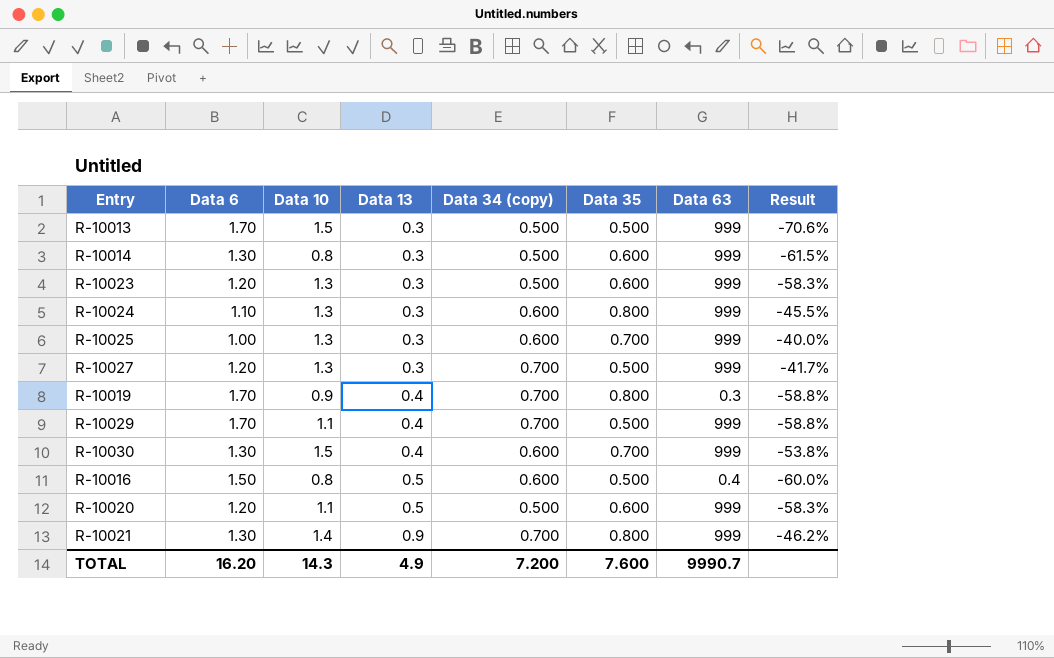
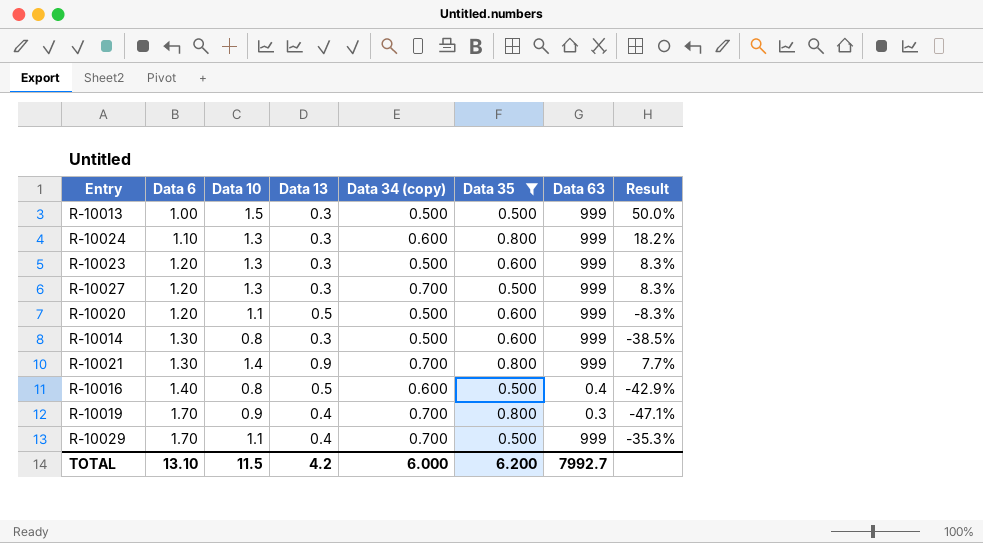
filter: none -> Data 35 != 0.700
row order: Data 13 ascending -> Data 6 ascending
column Result | formula: ([Data 34 (copy)] - [Data 6]) / [Data 6] -> ([Data 10] - [Data 6]) / [Data 6]
R-10013 | Data 6: 1.70 -> 1.00
R-10016 | Data 6: 1.50 -> 1.40
TOTAL | Data 6: 16.20 -> 13.10
TOTAL | Data 10: 14.3 -> 11.5
TOTAL | Data 13: 4.9 -> 4.2
TOTAL | Data 34 (copy): 7.200 -> 6.000
TOTAL | Data 35: 7.600 -> 6.200
TOTAL | Data 63: 9990.7 -> 7992.7

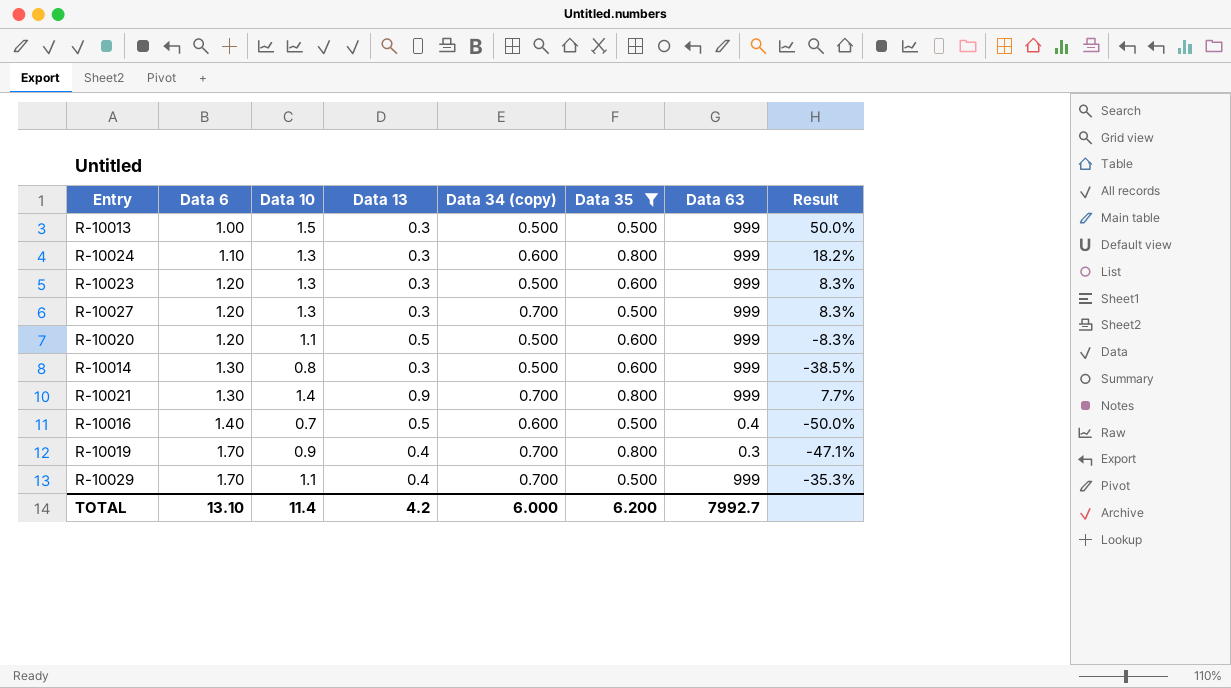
R-10016 | Data 10: 0.8 -> 0.7
R-10016 | Result: -42.9% -> -50.0%
TOTAL | Data 10: 11.5 -> 11.4

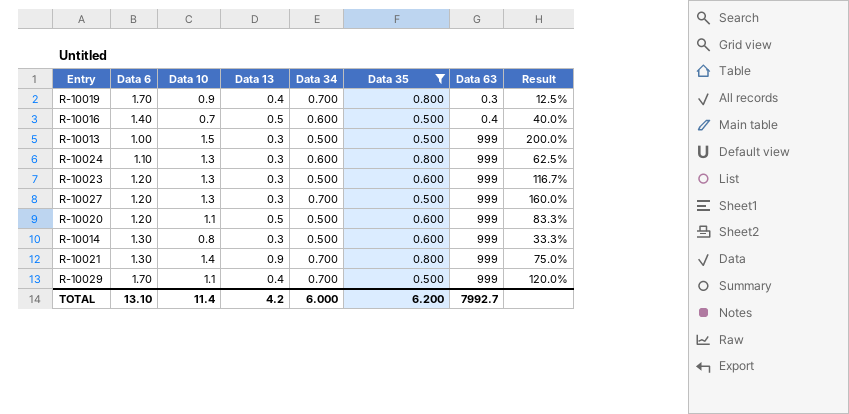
row order: Data 6 ascending -> Data 63 ascending
column name: Data 34 (copy) -> Data 34
column Result | formula: ([Data 10] - [Data 6]) / [Data 6] -> ([Data 10] - [Data 35]) / [Data 35]

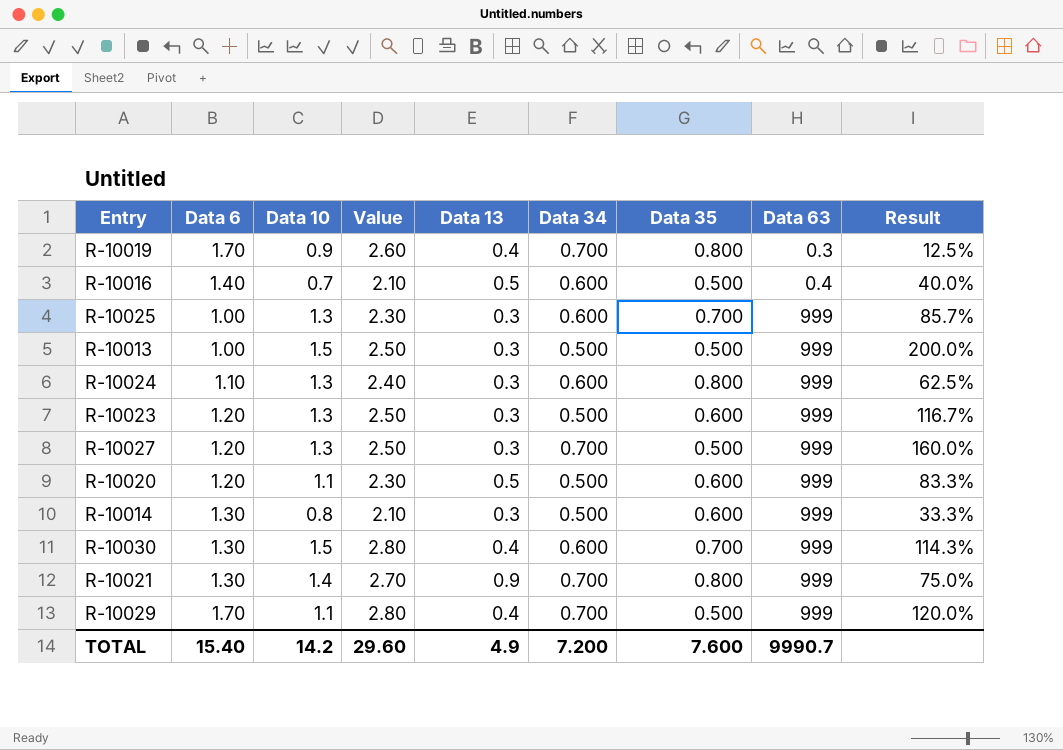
filter: Data 35 != 0.700 -> none
column Value | formula: none -> [Data 6] + [Data 10]
TOTAL | Data 6: 13.10 -> 15.40
TOTAL | Data 10: 11.4 -> 14.2
TOTAL | Data 13: 4.2 -> 4.9
TOTAL | Data 34: 6.000 -> 7.200
TOTAL | Data 35: 6.200 -> 7.600
TOTAL | Data 63: 7992.7 -> 9990.7

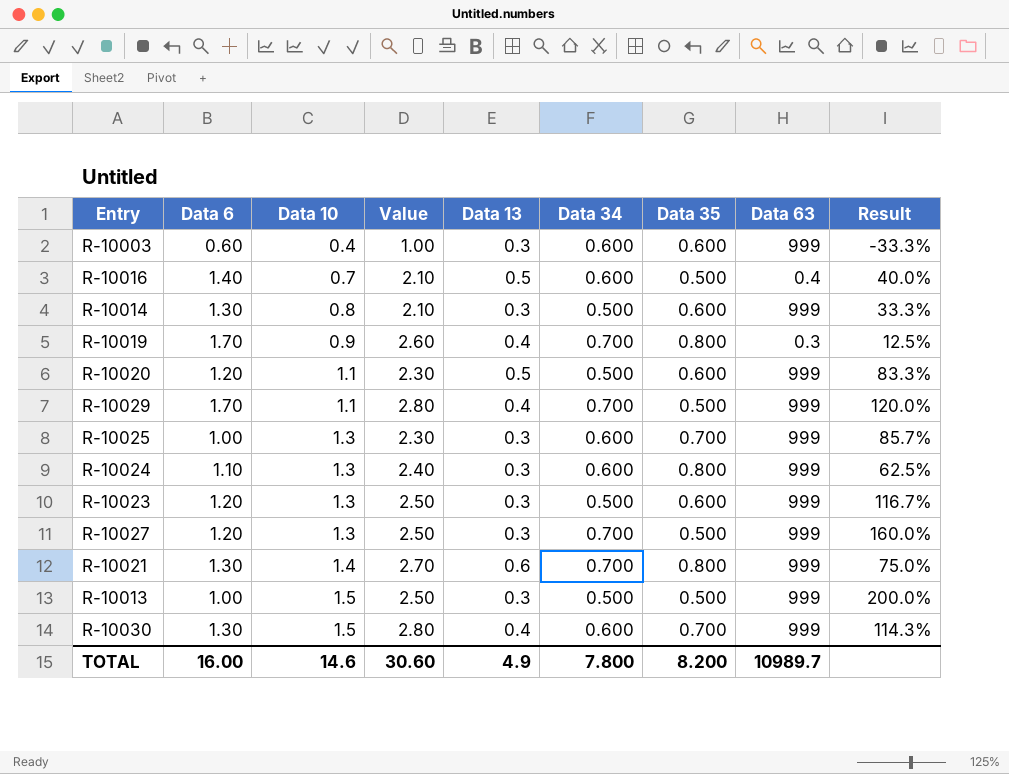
row order: Data 63 ascending -> Data 10 ascending
row R-10003: none -> 0.60 | 0.4 | 1.00 | 0.3 | 0.600 | 0.600 | 999 | -33.3%
R-10021 | Data 13: 0.9 -> 0.6
TOTAL | Data 6: 15.40 -> 16.00
TOTAL | Data 10: 14.2 -> 14.6
TOTAL | Value: 29.60 -> 30.60
TOTAL | Data 34: 7.200 -> 7.800
TOTAL | Data 35: 7.600 -> 8.200
TOTAL | Data 63: 9990.7 -> 10989.7

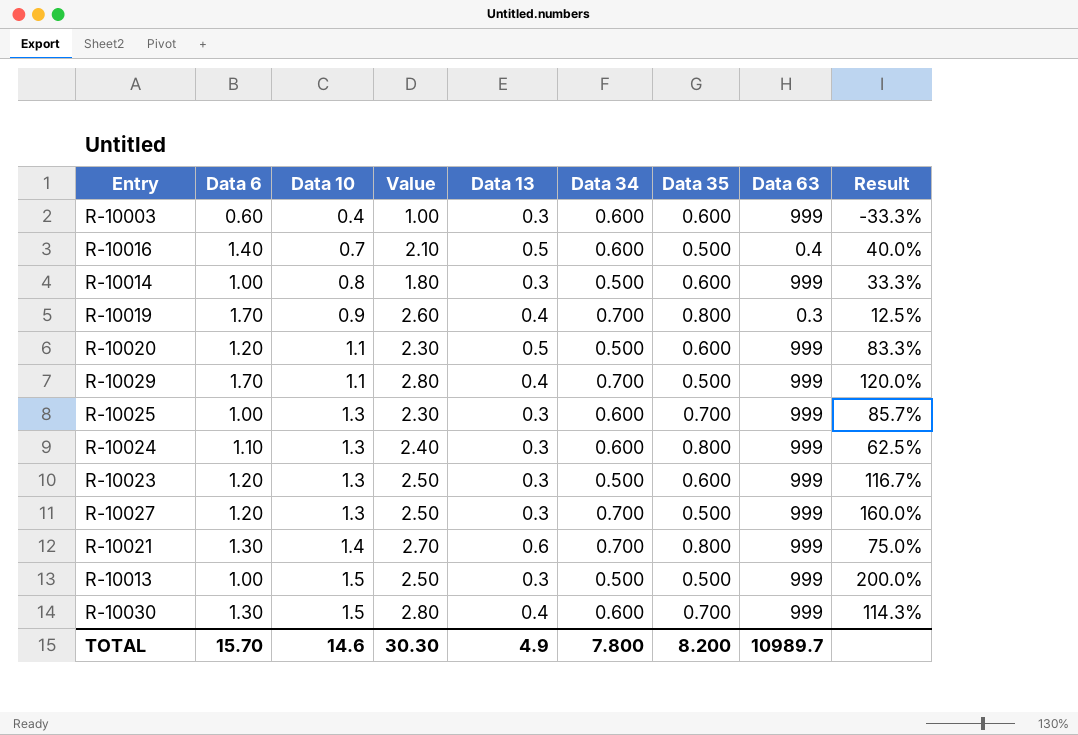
R-10014 | Data 6: 1.30 -> 1.00
R-10014 | Value: 2.10 -> 1.80
TOTAL | Data 6: 16.00 -> 15.70
TOTAL | Value: 30.60 -> 30.30

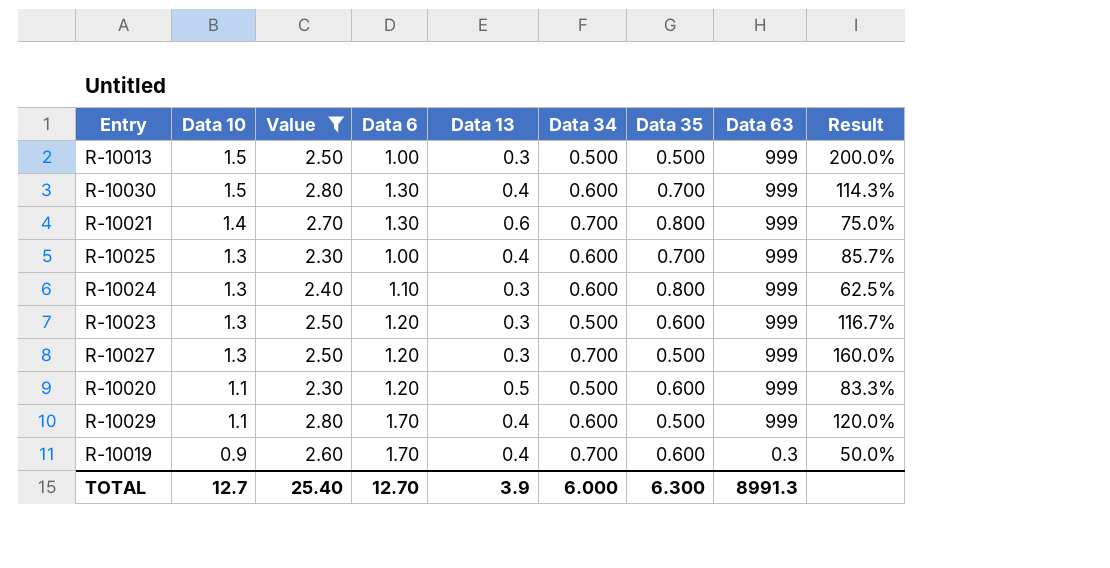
filter: none -> Value >= 2.30
row order: Data 10 ascending -> Data 10 descending
column Data 6 | position: 2 -> 4
R-10025 | Data 13: 0.3 -> 0.4
R-10029 | Data 34: 0.700 -> 0.600
R-10019 | Data 35: 0.800 -> 0.600
R-10019 | Result: 12.5% -> 50.0%
TOTAL | Data 10: 14.6 -> 12.7
TOTAL | Value: 30.30 -> 25.40
TOTAL | Data 6: 15.70 -> 12.70
TOTAL | Data 13: 4.9 -> 3.9
TOTAL | Data 34: 7.800 -> 6.000
TOTAL | Data 35: 8.200 -> 6.300
TOTAL | Data 63: 10989.7 -> 8991.3

